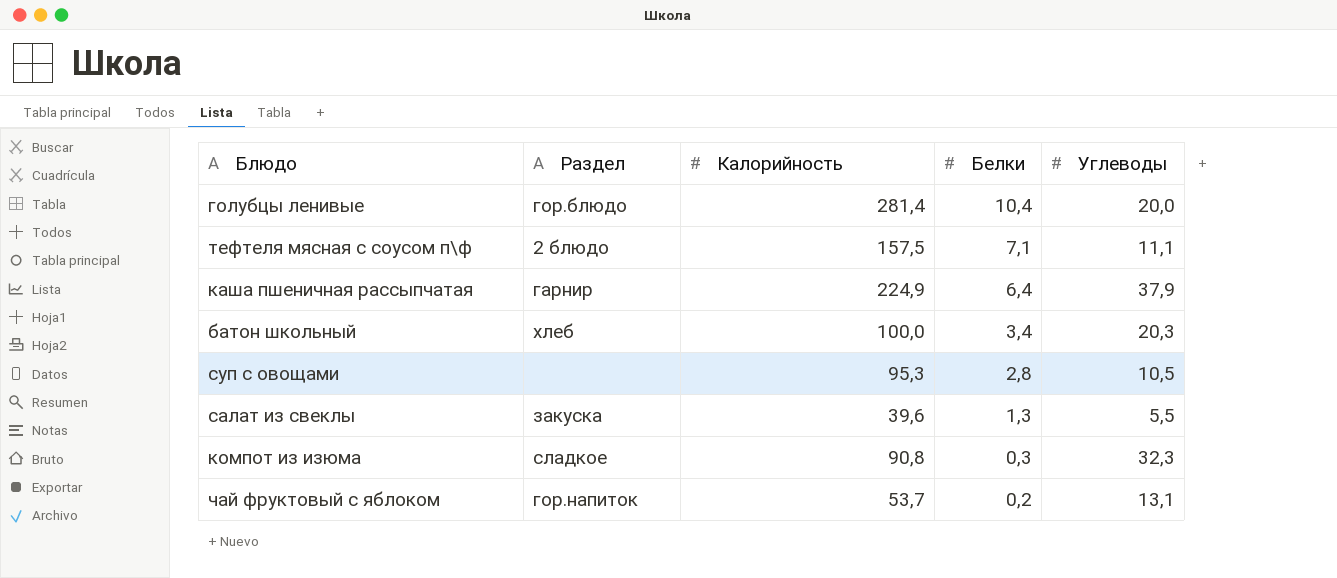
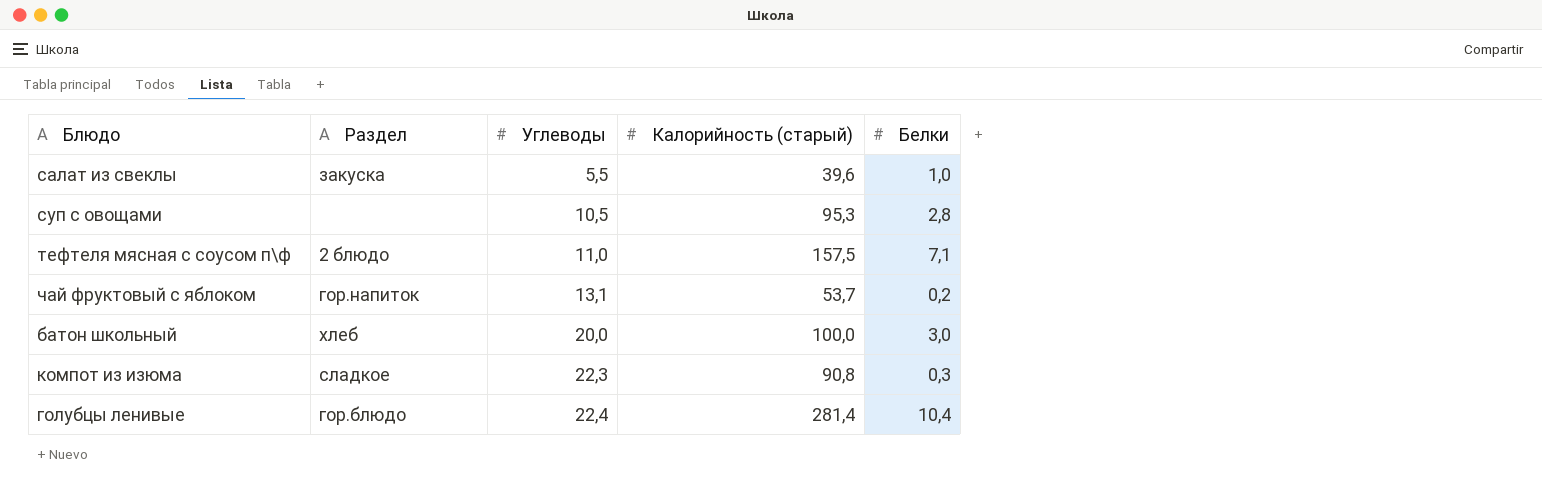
row order: Белки descending -> Углеводы ascending
column Углеводы | position: 5 -> 3
column name: Калорийность -> Калорийность (старый)
row каша пшеничная рассыпчатая: гарнир | 224,9 | 6,4 | 37,9 -> none
салат из свеклы | Белки: 1,3 -> 1,0
тефтеля мясная с соусом п\ф | Углеводы: 11,1 -> 11,0
батон школьный | Углеводы: 20,3 -> 20,0
батон школьный | Белки: 3,4 -> 3,0
компот из изюма | Углеводы: 32,3 -> 22,3
голубцы ленивые | Углеводы: 20,0 -> 22,4

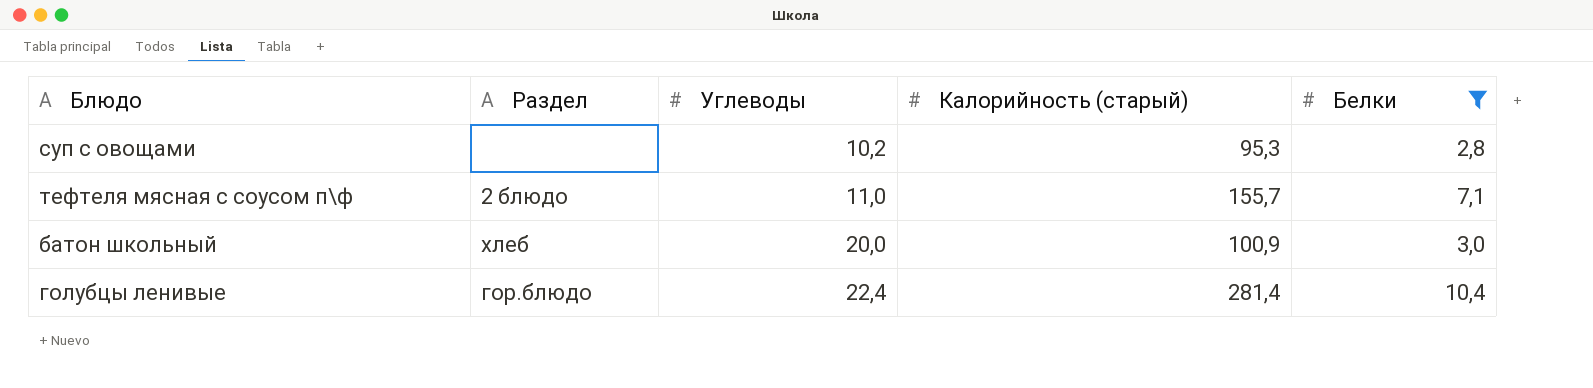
filter: none -> Белки >= 2,8
суп с овощами | Углеводы: 10,5 -> 10,2
тефтеля мясная с соусом п\ф | Калорийность (старый): 157,5 -> 155,7
батон школьный | Калорийность (старый): 100,0 -> 100,9

